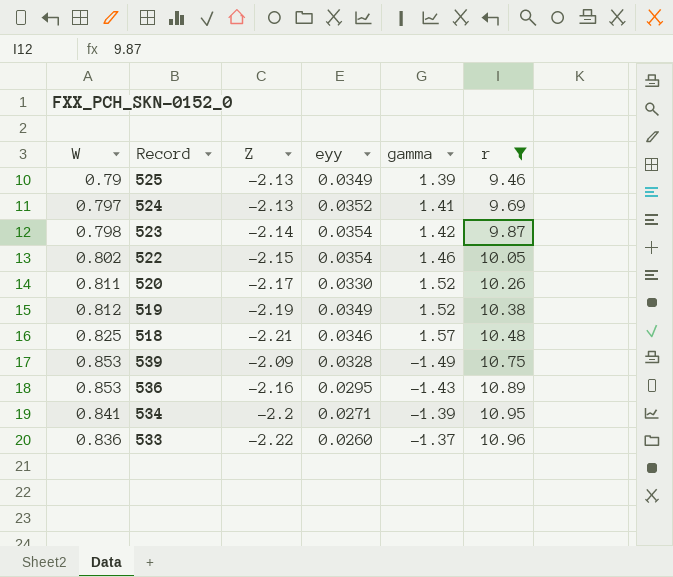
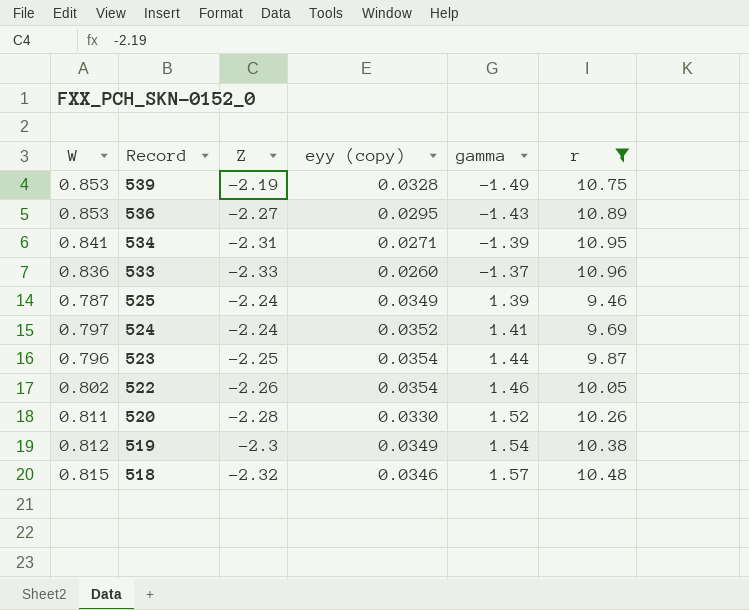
row order: r ascending -> Record descending
column name: eyy -> eyy (copy)
539 | Z: -2.09 -> -2.19
536 | Z: -2.16 -> -2.27
534 | Z: -2.2 -> -2.31
533 | Z: -2.22 -> -2.33
525 | W: 0.79 -> 0.787
525 | Z: -2.13 -> -2.24
524 | Z: -2.13 -> -2.24
523 | W: 0.798 -> 0.796
523 | Z: -2.14 -> -2.25
523 | gamma: 1.42 -> 1.44
522 | Z: -2.15 -> -2.26
520 | Z: -2.17 -> -2.28
519 | Z: -2.19 -> -2.3
519 | gamma: 1.52 -> 1.54
518 | W: 0.825 -> 0.815
518 | Z: -2.21 -> -2.32

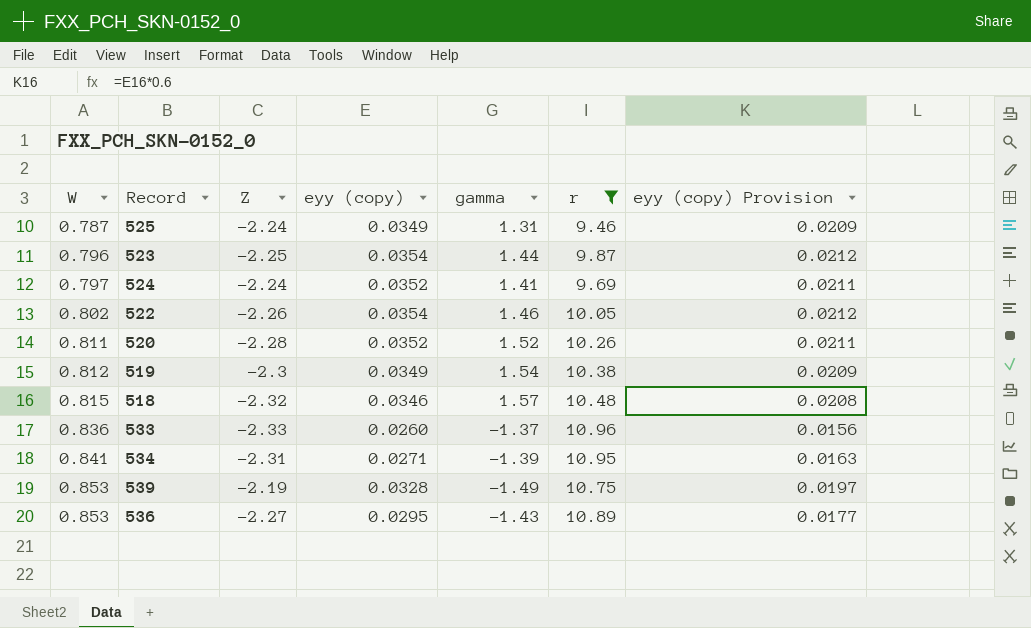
row order: Record descending -> W ascending
column eyy (copy) Provision | formula: none -> [eyy (copy)] * 0.6
525 | gamma: 1.39 -> 1.31
520 | eyy (copy): 0.0330 -> 0.0352

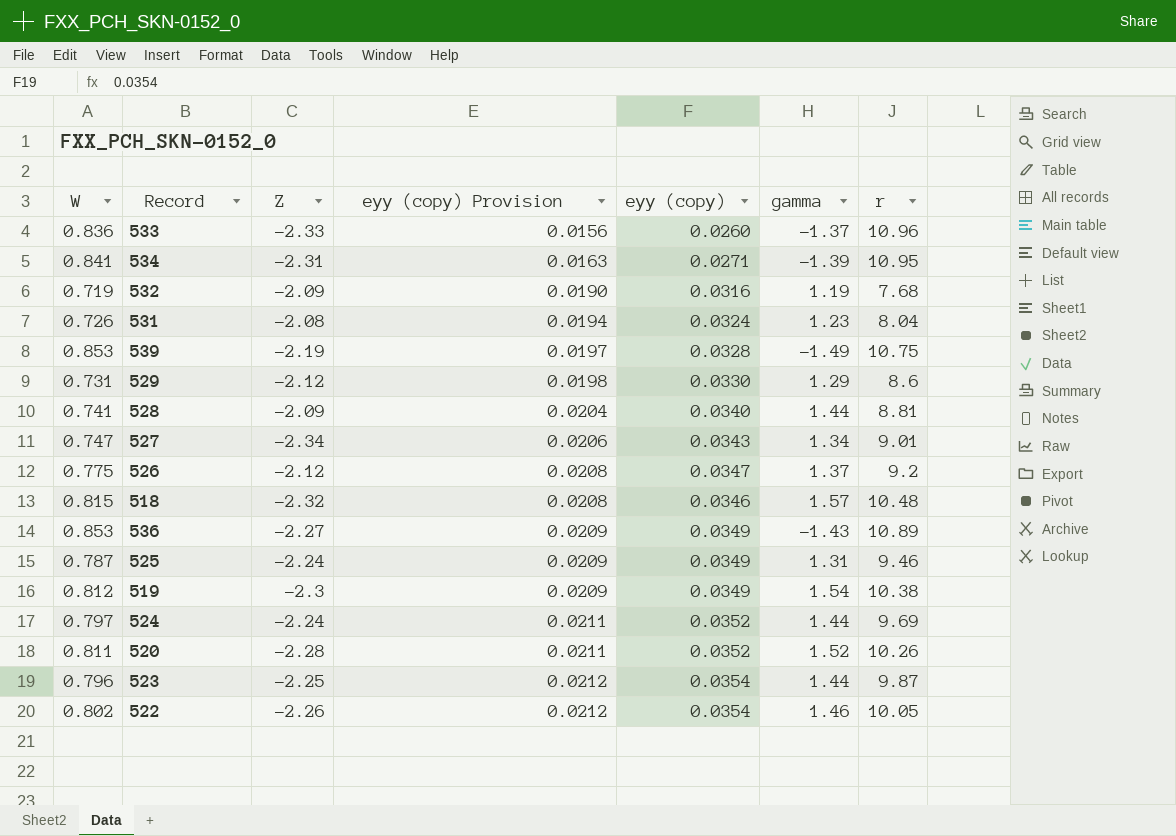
filter: r >= 9.46 -> none
row order: W ascending -> eyy (copy) Provision ascending
column eyy (copy) Provision | position: 7 -> 4
536 | eyy (copy) Provision: 0.0177 -> 0.0209
536 | eyy (copy): 0.0295 -> 0.0349
524 | gamma: 1.41 -> 1.44

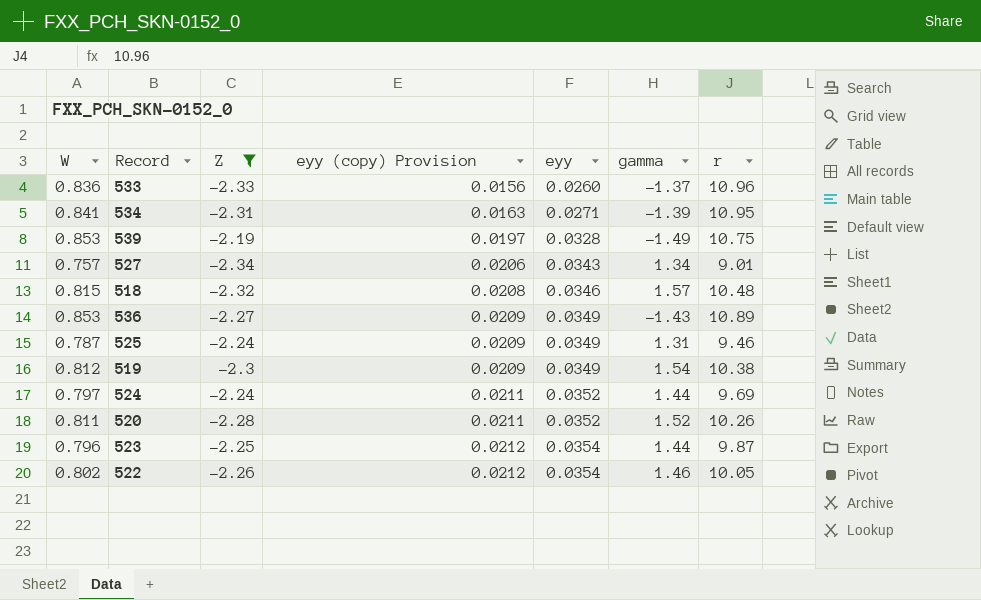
filter: none -> Z <= -2.19
column name: eyy (copy) -> eyy
527 | W: 0.747 -> 0.757

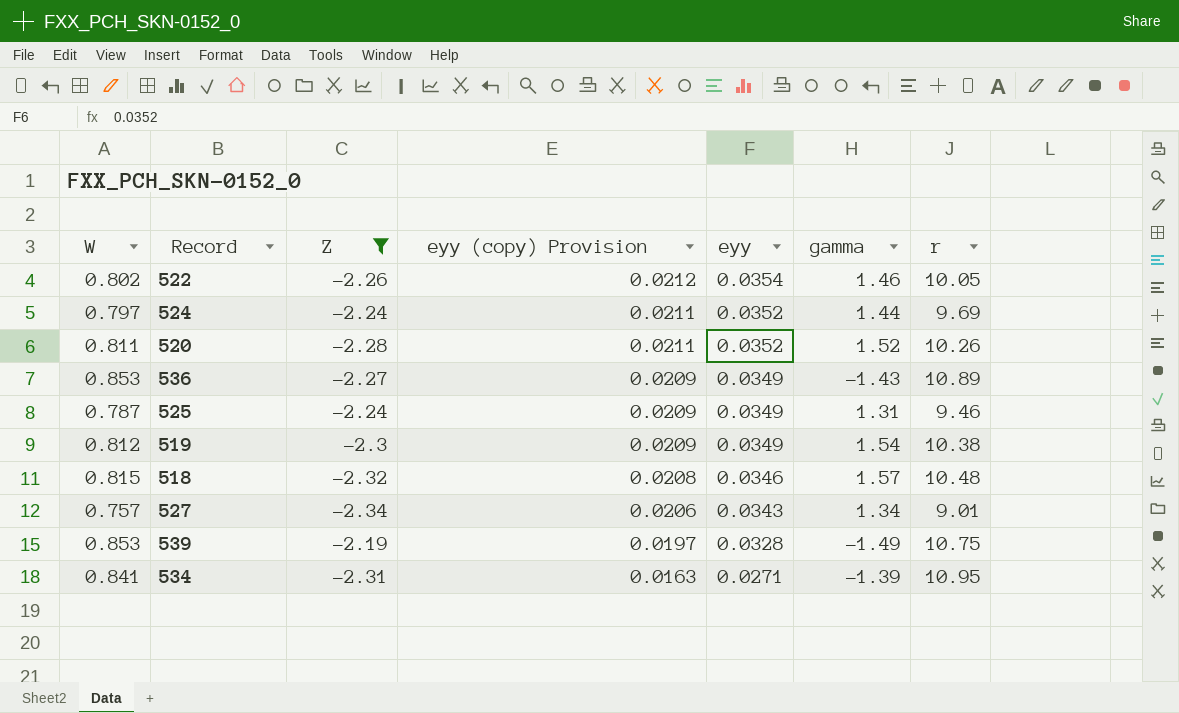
row order: eyy (copy) Provision ascending -> eyy (copy) Provision descending
row 533: 0.836 | -2.33 | 0.0156 | 0.0260 | -1.37 | 10.96 -> none
row 523: 0.796 | -2.25 | 0.0212 | 0.0354 | 1.44 | 9.87 -> none

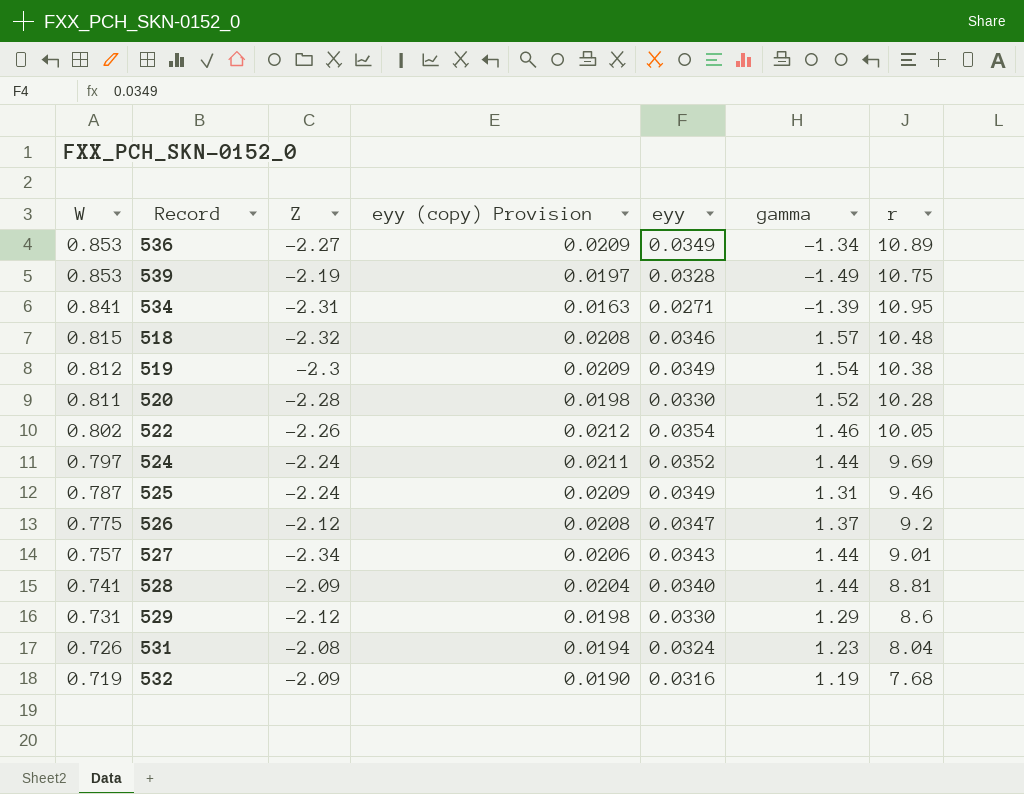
filter: Z <= -2.19 -> none
row order: eyy (copy) Provision descending -> W descending
536 | gamma: -1.43 -> -1.34
520 | eyy (copy) Provision: 0.0211 -> 0.0198
520 | eyy: 0.0352 -> 0.0330
520 | r: 10.26 -> 10.28
527 | gamma: 1.34 -> 1.44

